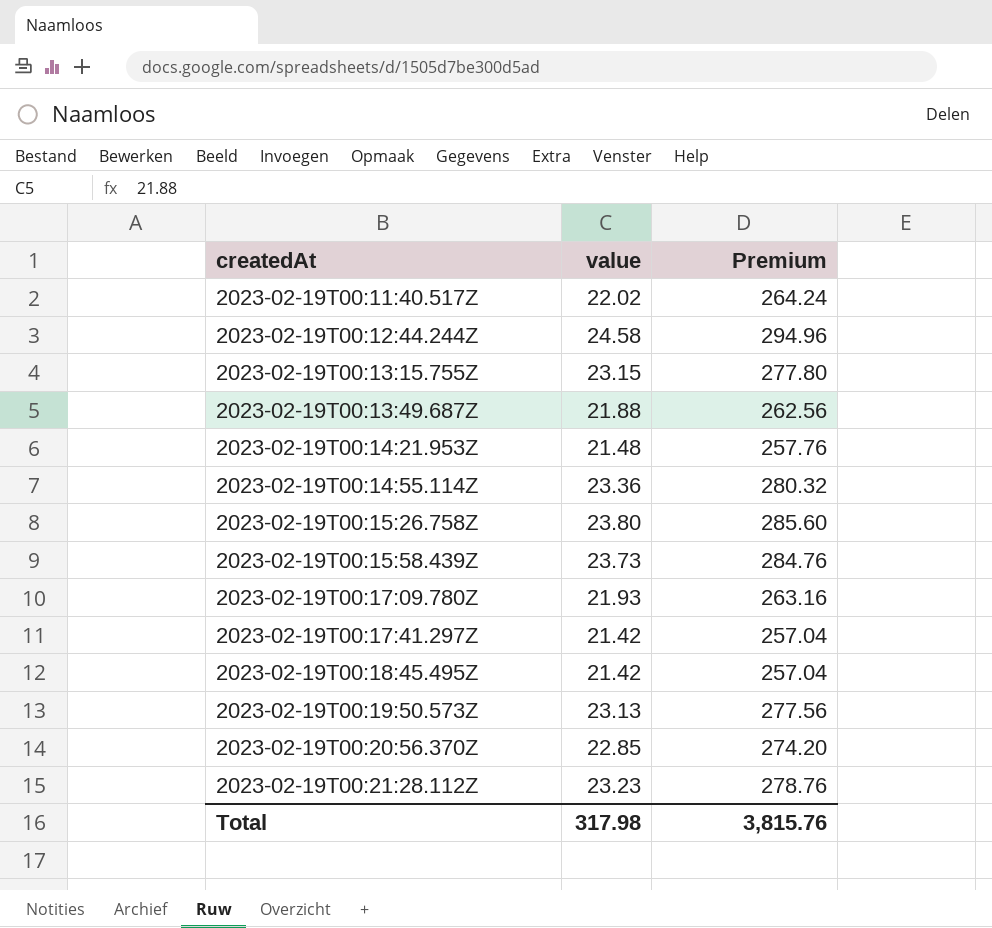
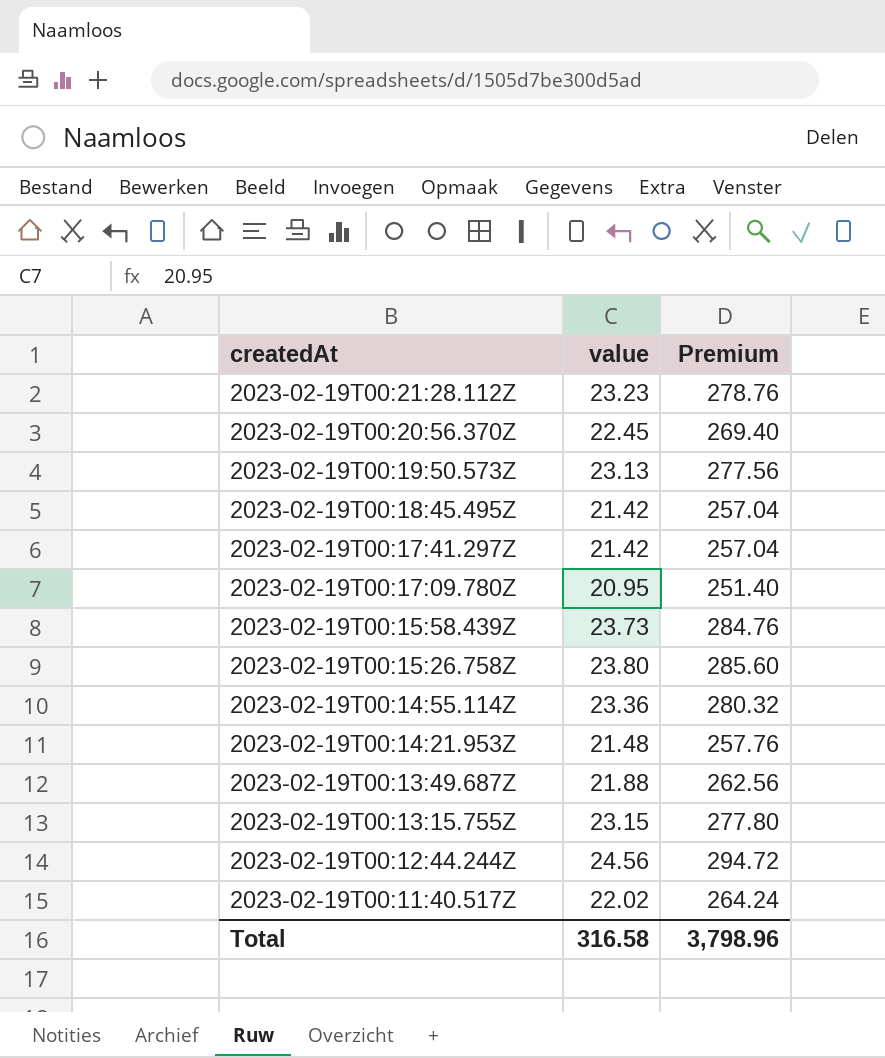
row order: createdAt ascending -> createdAt descending
2023-02-19T00:20:56.370Z | value: 22.85 -> 22.45
2023-02-19T00:20:56.370Z | Premium: 274.20 -> 269.40
2023-02-19T00:17:09.780Z | value: 21.93 -> 20.95
2023-02-19T00:17:09.780Z | Premium: 263.16 -> 251.40
2023-02-19T00:12:44.244Z | value: 24.58 -> 24.56
2023-02-19T00:12:44.244Z | Premium: 294.96 -> 294.72
Total | value: 317.98 -> 316.58
Total | Premium: 3,815.76 -> 3,798.96

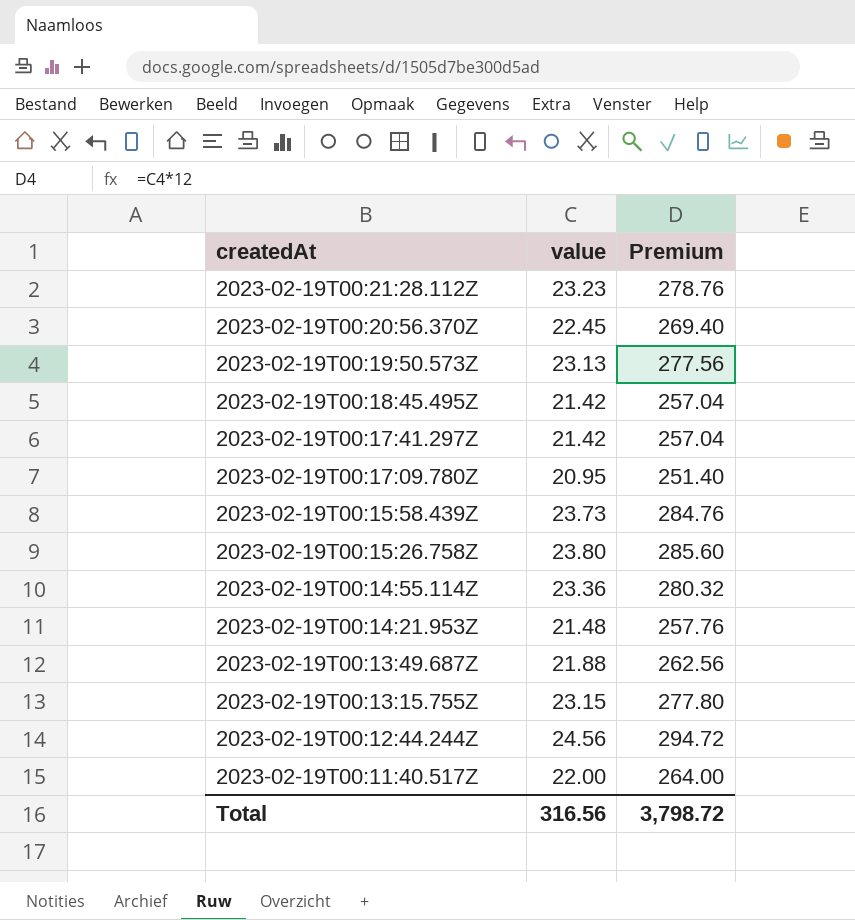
2023-02-19T00:11:40.517Z | value: 22.02 -> 22.00
2023-02-19T00:11:40.517Z | Premium: 264.24 -> 264.00
Total | value: 316.58 -> 316.56
Total | Premium: 3,798.96 -> 3,798.72

